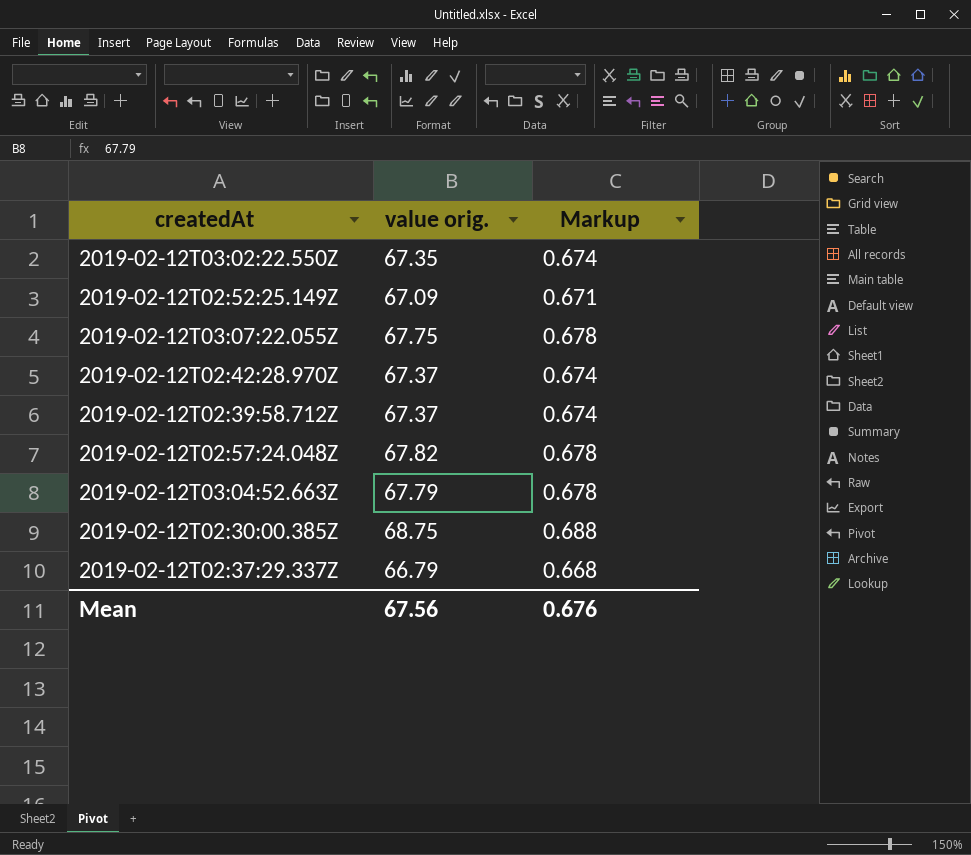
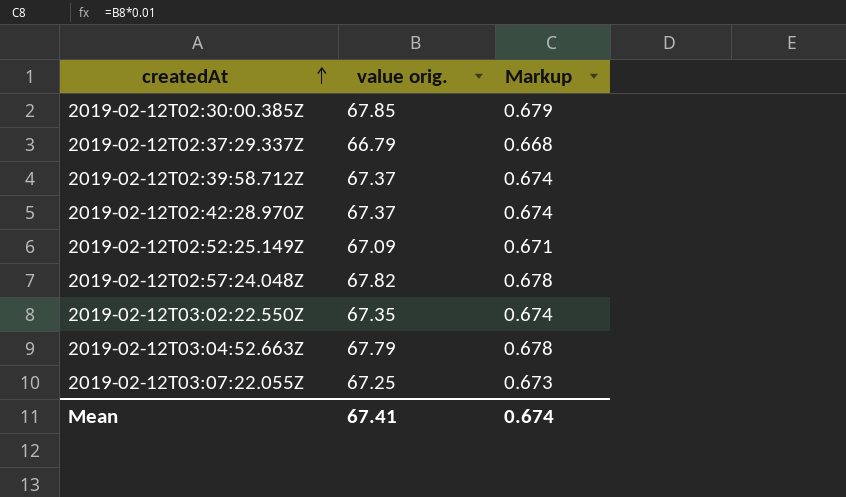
row order: none -> createdAt ascending
2019-02-12T02:30:00.385Z | value orig.: 68.75 -> 67.85
2019-02-12T02:30:00.385Z | Markup: 0.688 -> 0.679
2019-02-12T03:07:22.055Z | value orig.: 67.75 -> 67.25
2019-02-12T03:07:22.055Z | Markup: 0.678 -> 0.673
Mean | value orig.: 67.56 -> 67.41
Mean | Markup: 0.676 -> 0.674

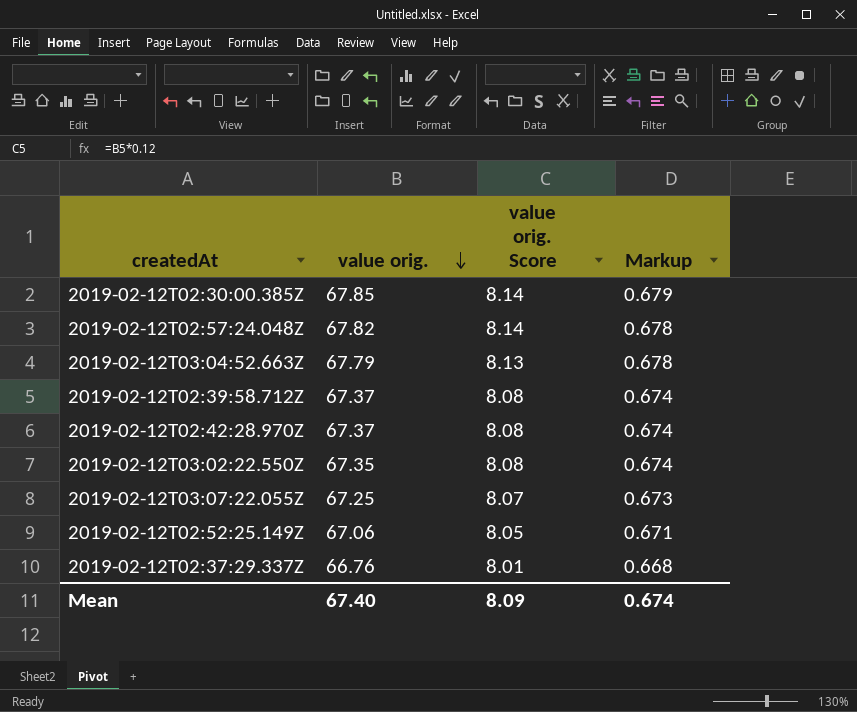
row order: createdAt ascending -> value orig. descending
column value orig. Score | formula: none -> [value orig.] * 0.12
2019-02-12T02:52:25.149Z | value orig.: 67.09 -> 67.06
2019-02-12T02:37:29.337Z | value orig.: 66.79 -> 66.76
Mean | value orig.: 67.41 -> 67.40

